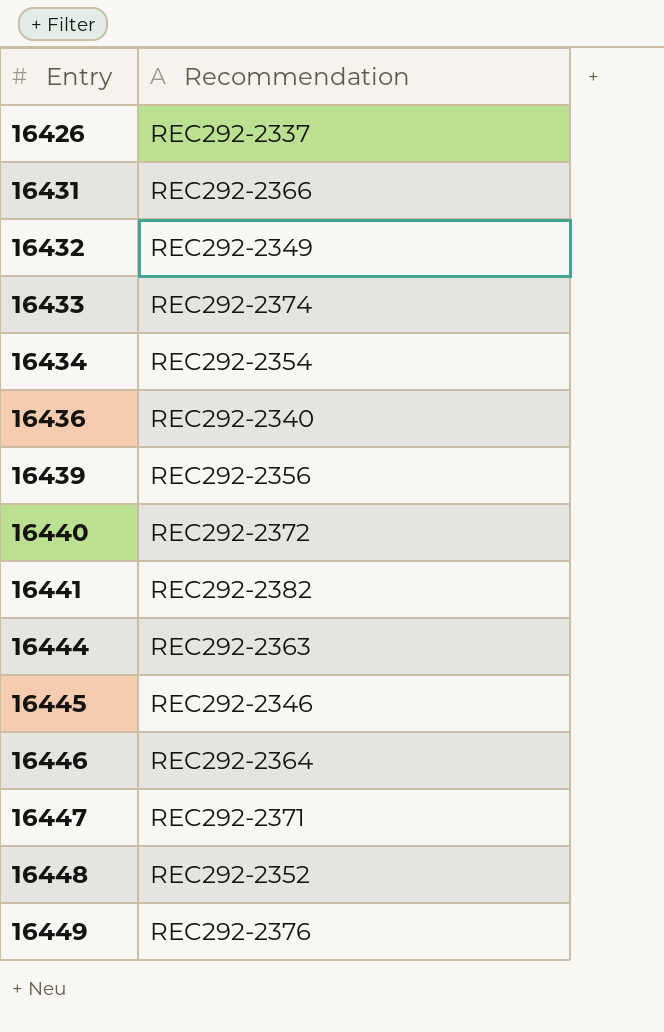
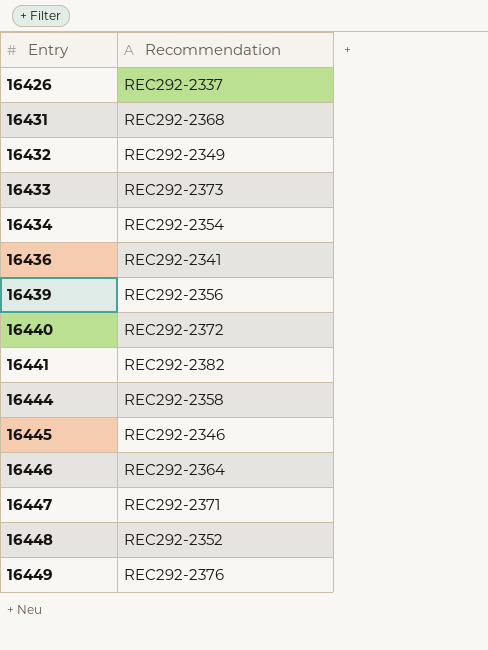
16431 | Recommendation: REC292-2366 -> REC292-2368
16433 | Recommendation: REC292-2374 -> REC292-2373
16436 | Recommendation: REC292-2340 -> REC292-2341
16444 | Recommendation: REC292-2363 -> REC292-2358

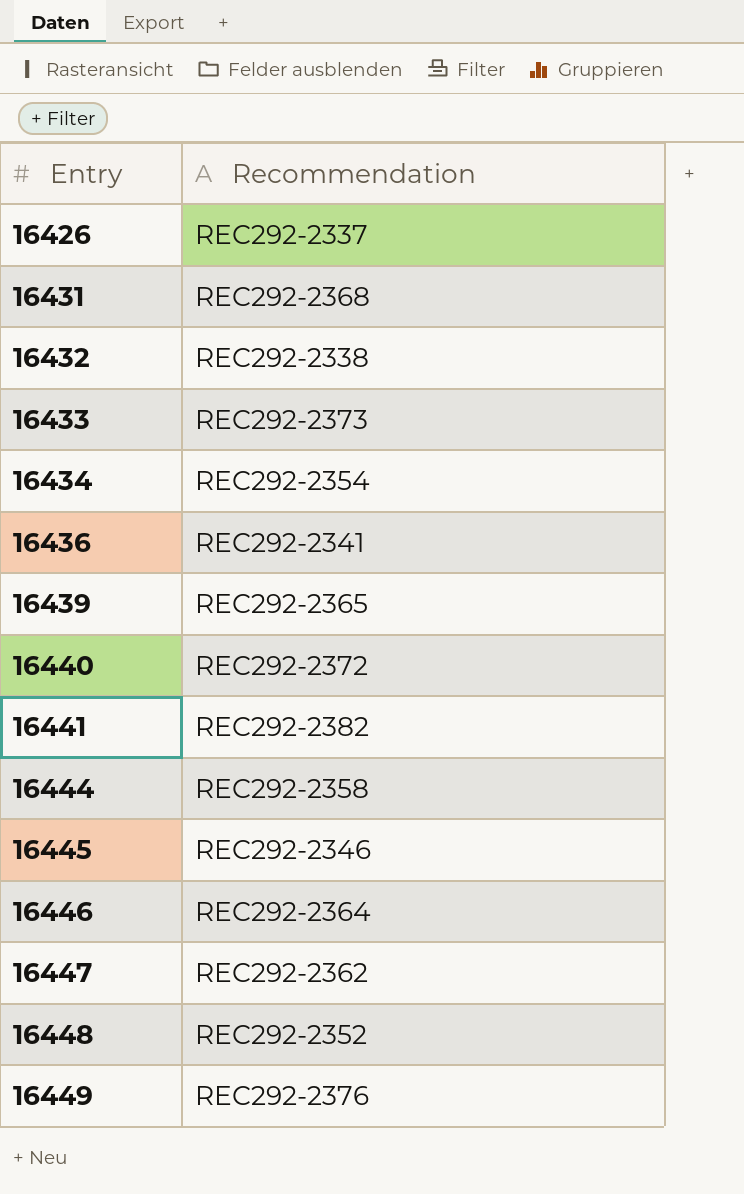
16432 | Recommendation: REC292-2349 -> REC292-2338
16439 | Recommendation: REC292-2356 -> REC292-2365
16447 | Recommendation: REC292-2371 -> REC292-2362

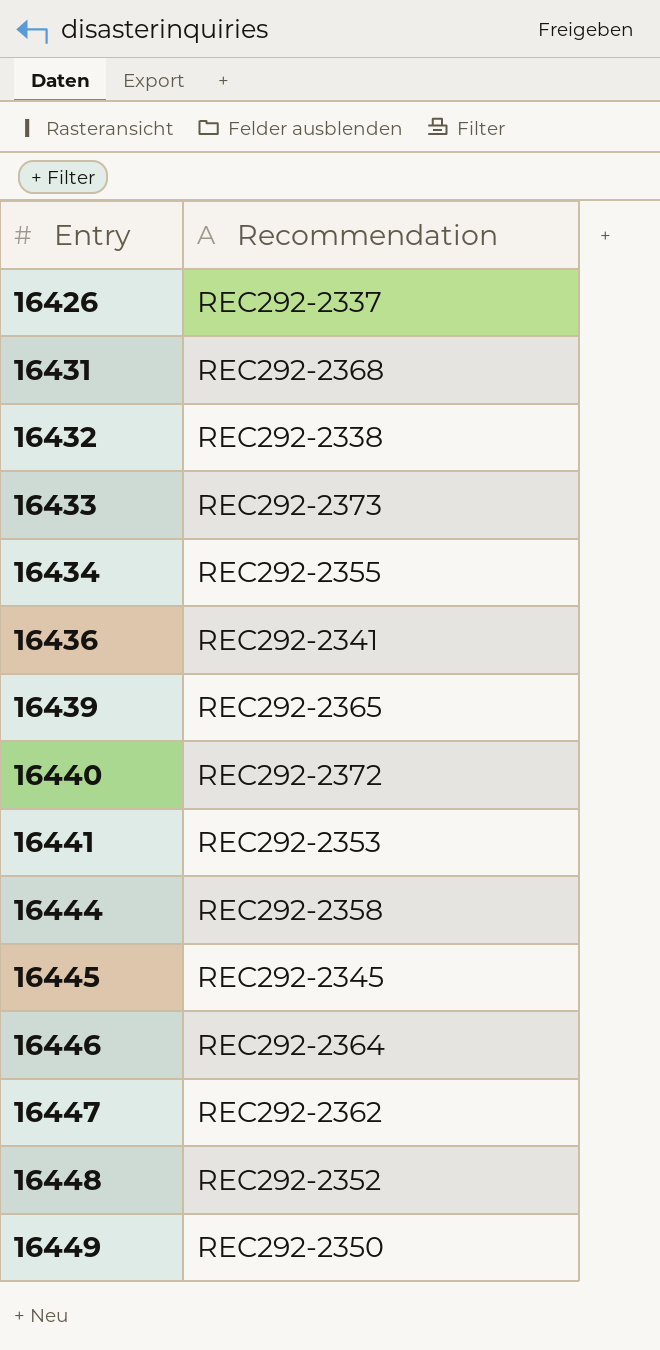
16434 | Recommendation: REC292-2354 -> REC292-2355
16441 | Recommendation: REC292-2382 -> REC292-2353
16445 | Recommendation: REC292-2346 -> REC292-2345
16449 | Recommendation: REC292-2376 -> REC292-2350

